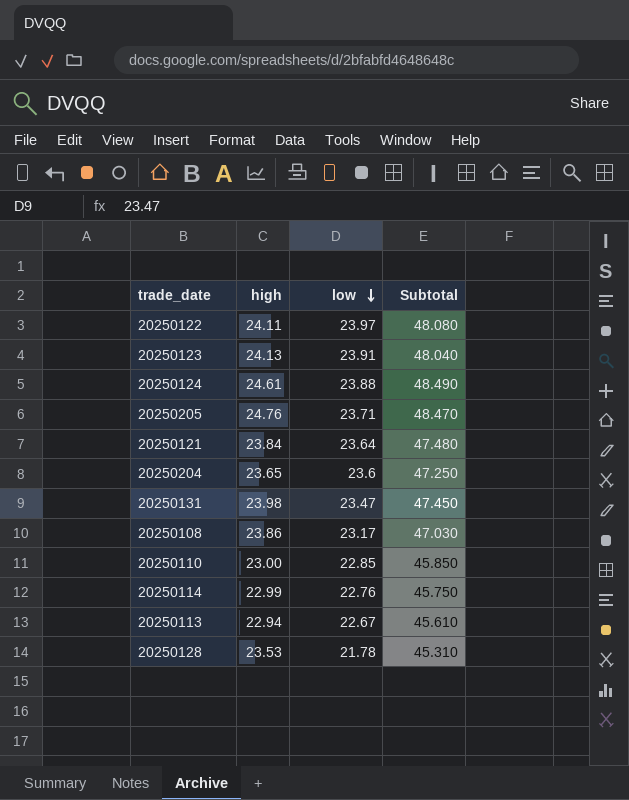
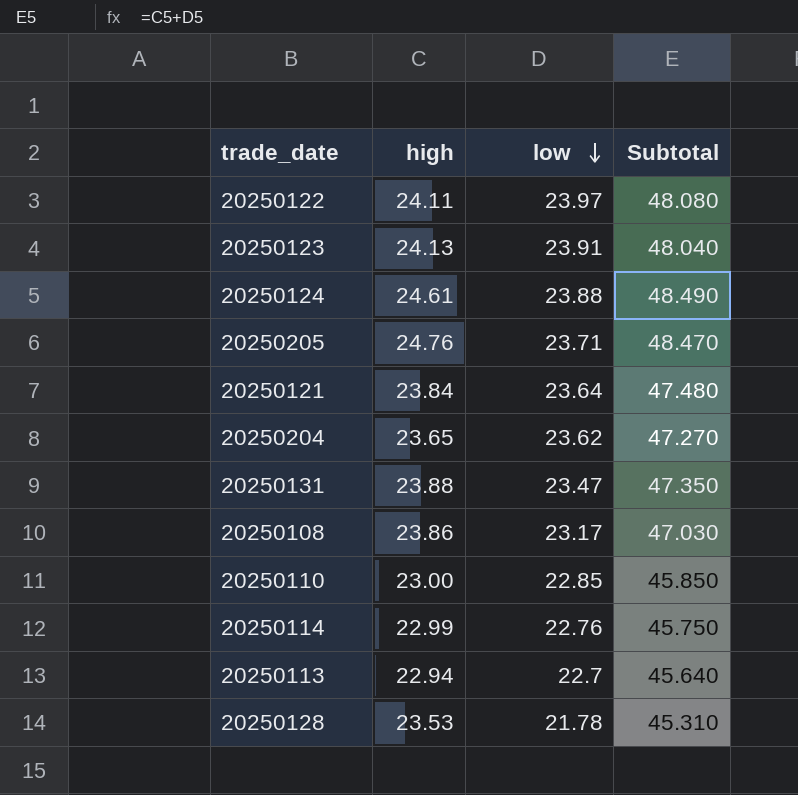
20250204 | low: 23.6 -> 23.62
20250204 | Subtotal: 47.250 -> 47.270
20250131 | high: 23.98 -> 23.88
20250131 | Subtotal: 47.450 -> 47.350
20250113 | low: 22.67 -> 22.7
20250113 | Subtotal: 45.610 -> 45.640

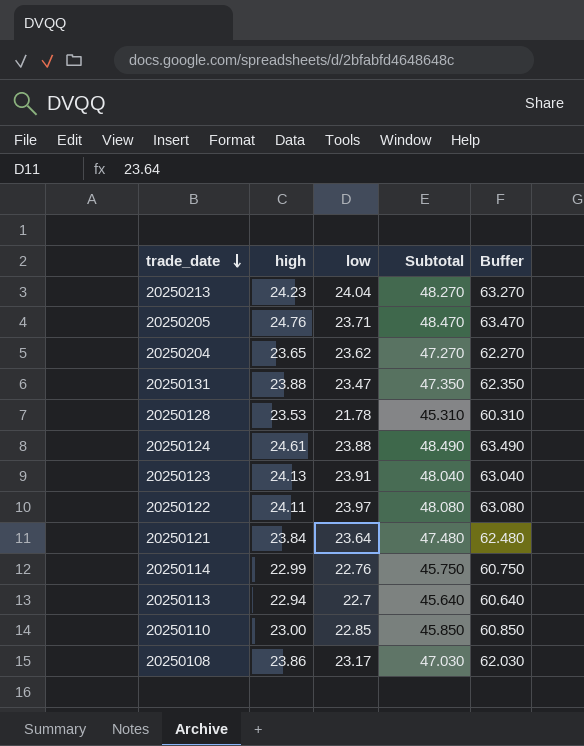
row order: low descending -> trade_date descending
column Buffer | formula: none -> [Subtotal] + 15
row 20250213: none -> 24.23 | 24.04 | 48.270 | 63.270

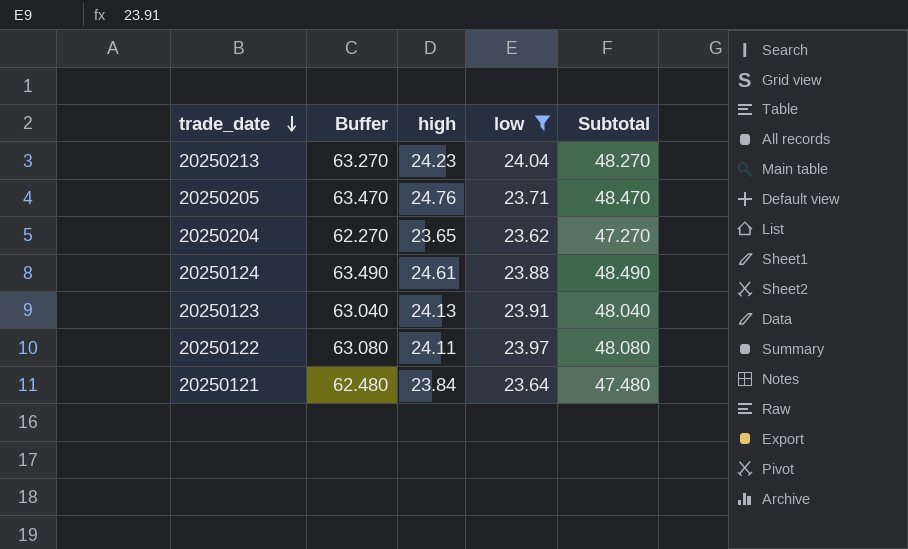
filter: none -> low >= 23.62
column Buffer | position: 5 -> 2

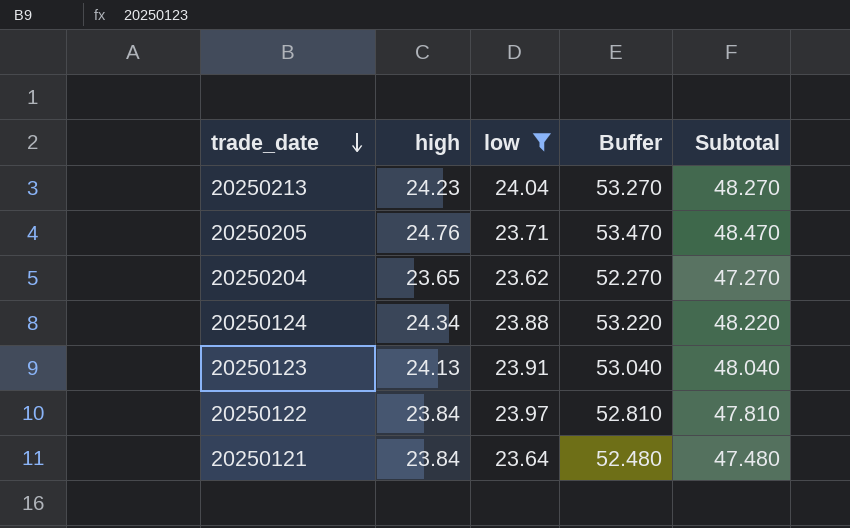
column Buffer | formula: [Subtotal] + 15 -> [Subtotal] + 5
column Buffer | position: 2 -> 4
20250124 | high: 24.61 -> 24.34
20250124 | Subtotal: 48.490 -> 48.220
20250122 | high: 24.11 -> 23.84
20250122 | Subtotal: 48.080 -> 47.810

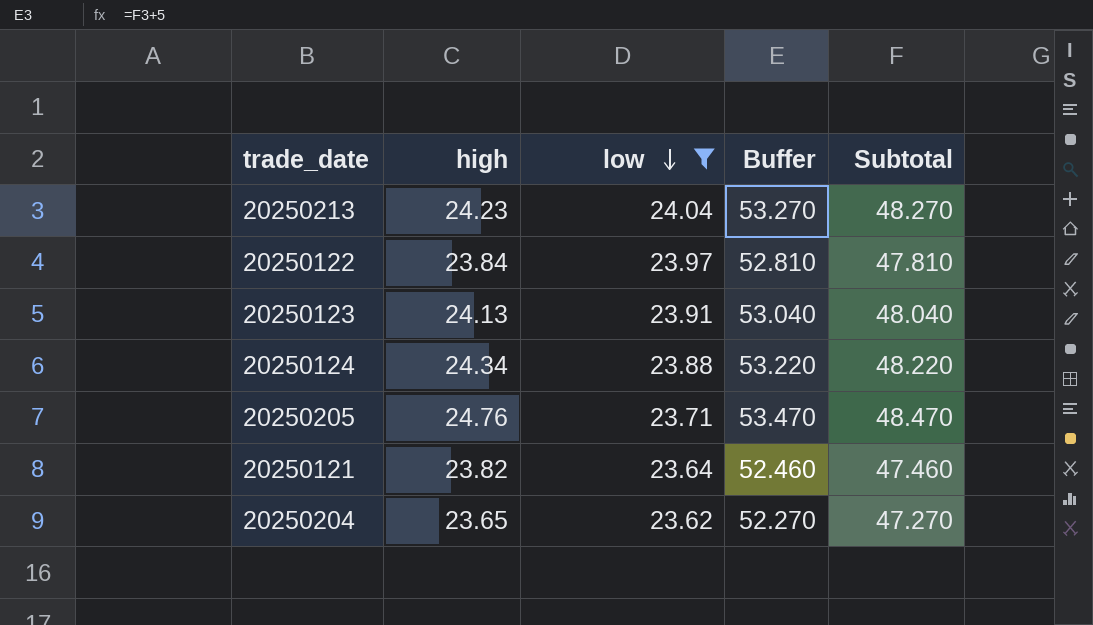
row order: trade_date descending -> low descending
20250121 | high: 23.84 -> 23.82
20250121 | Buffer: 52.480 -> 52.460
20250121 | Subtotal: 47.480 -> 47.460

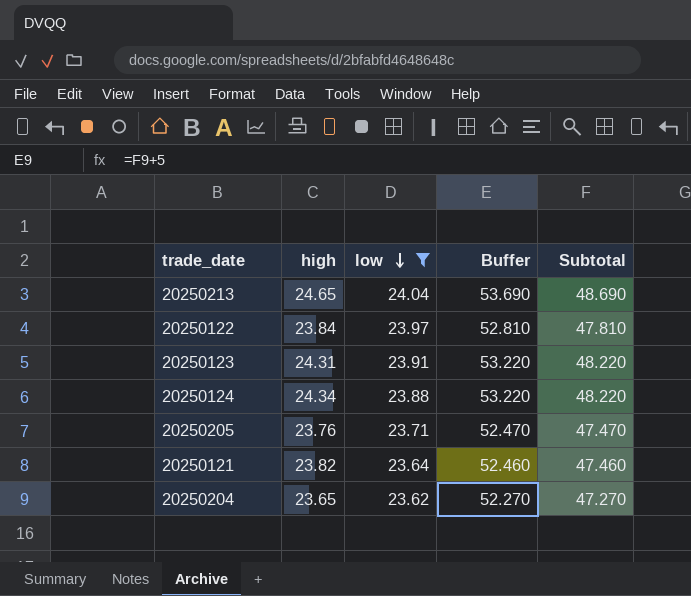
20250213 | high: 24.23 -> 24.65
20250213 | Buffer: 53.270 -> 53.690
20250213 | Subtotal: 48.270 -> 48.690
20250123 | high: 24.13 -> 24.31
20250123 | Buffer: 53.040 -> 53.220
20250123 | Subtotal: 48.040 -> 48.220
20250205 | high: 24.76 -> 23.76
20250205 | Buffer: 53.470 -> 52.470
20250205 | Subtotal: 48.470 -> 47.470

